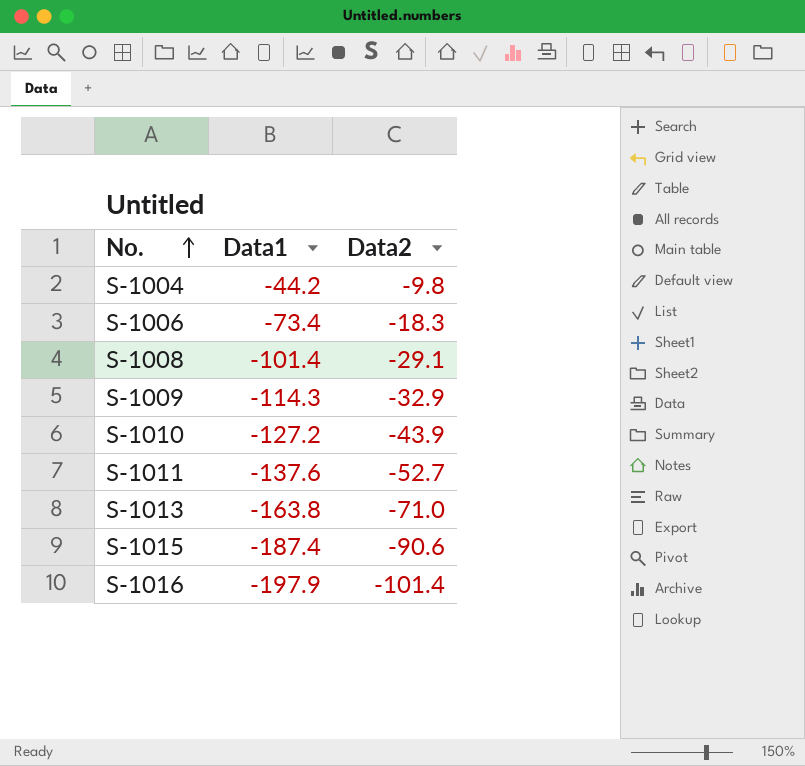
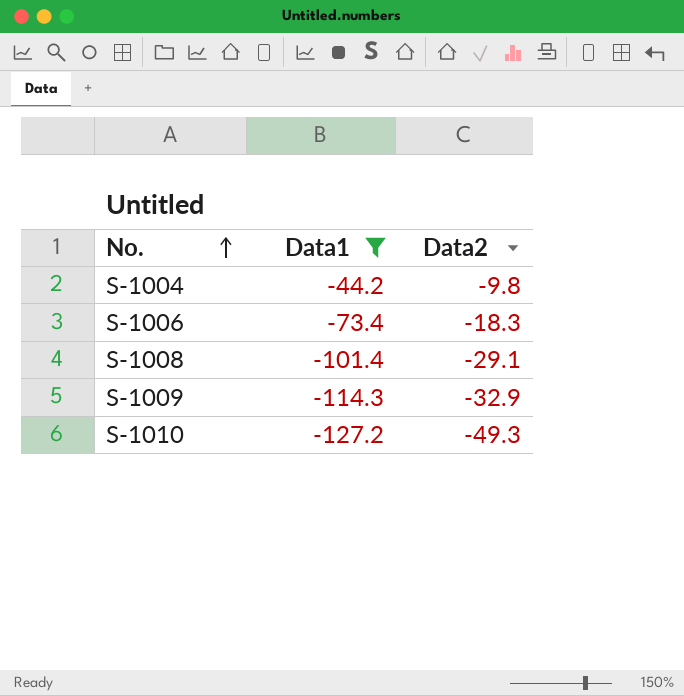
filter: none -> Data1 >= -127.2
S-1010 | Data2: -43.9 -> -49.3

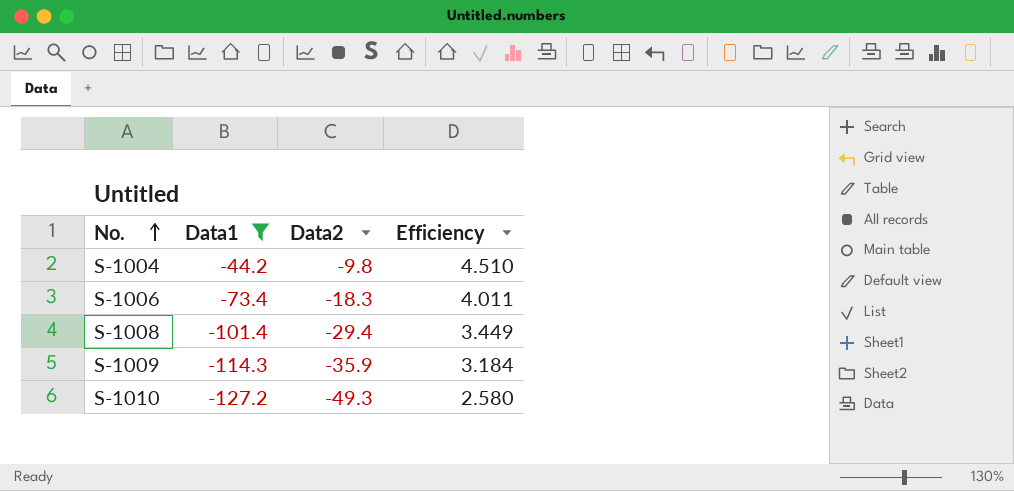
column Efficiency | formula: none -> [Data1] / [Data2]
S-1008 | Data2: -29.1 -> -29.4
S-1009 | Data2: -32.9 -> -35.9

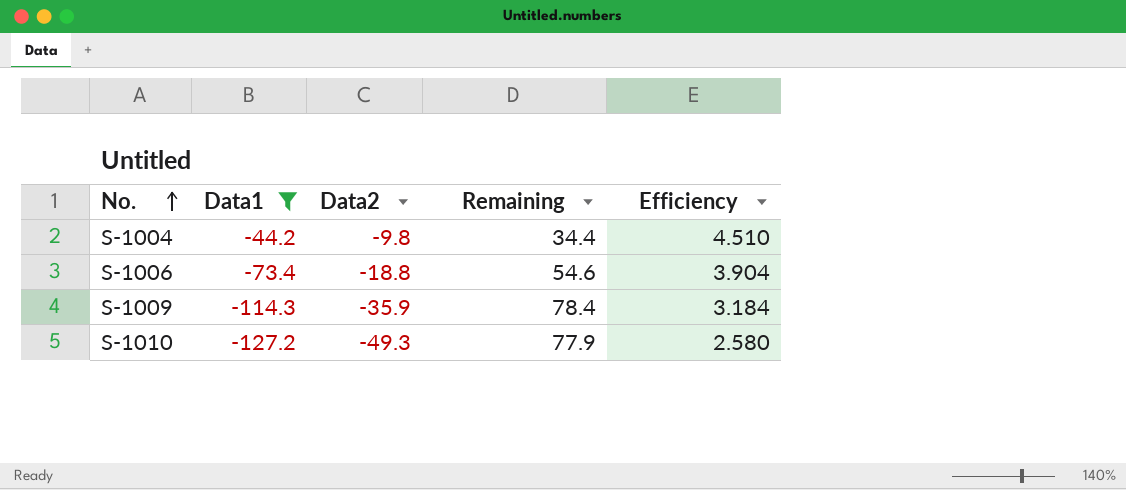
column Remaining | formula: none -> [Data2] - [Data1]
row S-1008: -101.4 | -29.4 | 3.449 -> none
S-1006 | Data2: -18.3 -> -18.8
S-1006 | Efficiency: 4.011 -> 3.904

